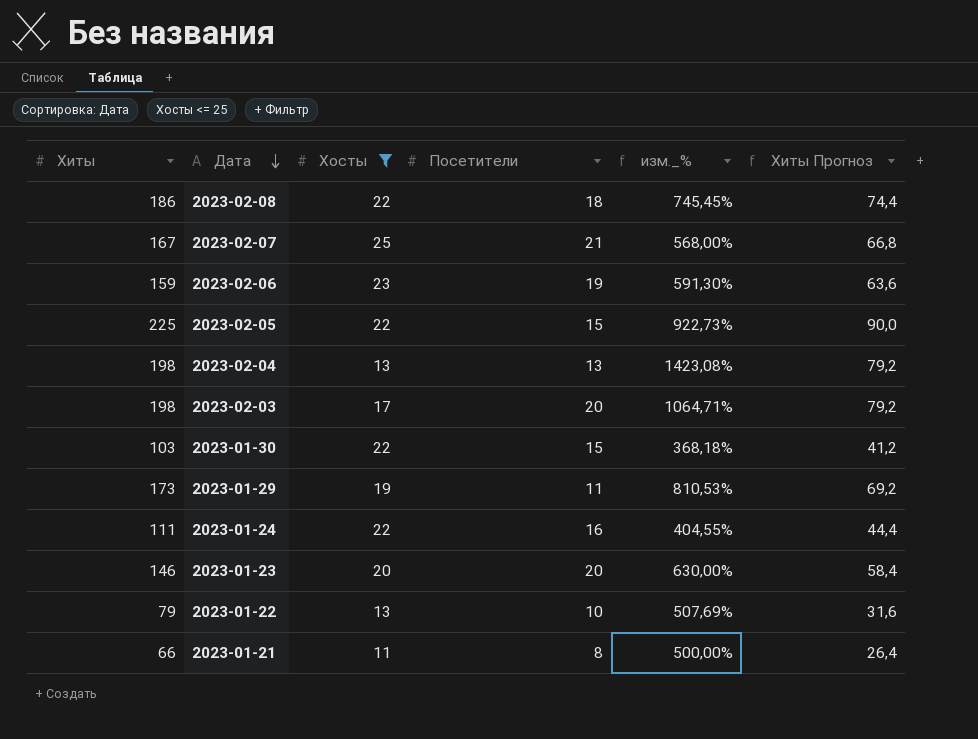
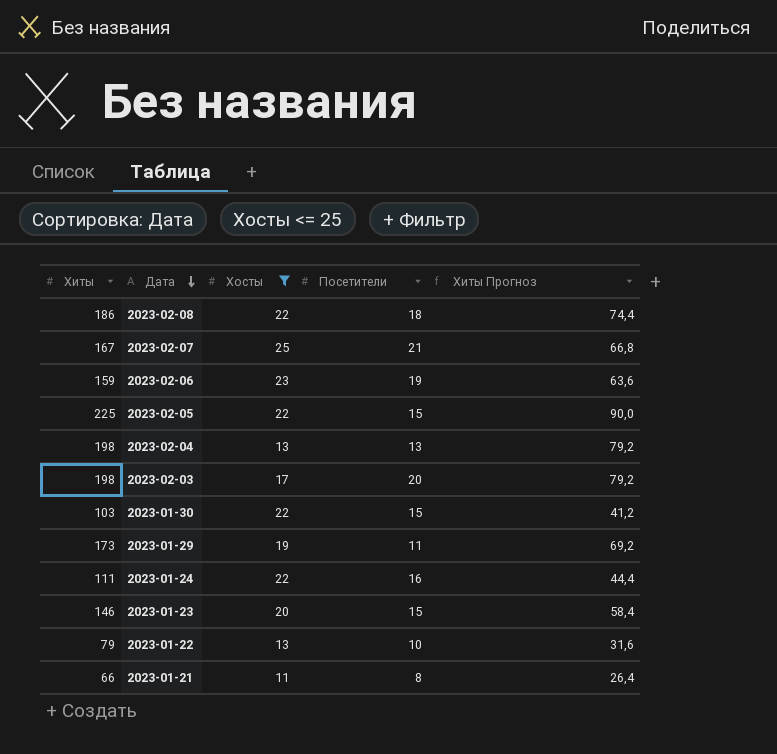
column изм._% | formula: ([Хиты] - [Хосты]) / [Хосты] -> none
2023-01-23 | Посетители: 20 -> 15

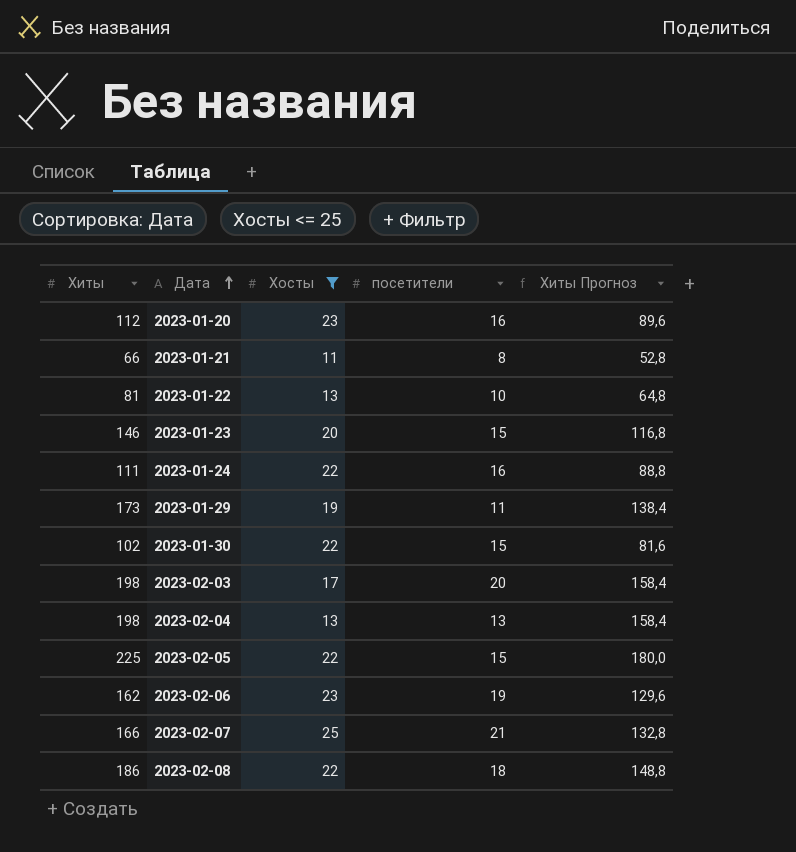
row order: Дата descending -> Дата ascending
column name: Посетители -> посетители
column Хиты Прогноз | formula: [Хиты] * 0,4 -> [Хиты] * 0,8
row 2023-01-20: none -> 112 | 23 | 16 | 89,6
2023-01-22 | Хиты: 79 -> 81
2023-01-30 | Хиты: 103 -> 102
2023-02-06 | Хиты: 159 -> 162
2023-02-07 | Хиты: 167 -> 166

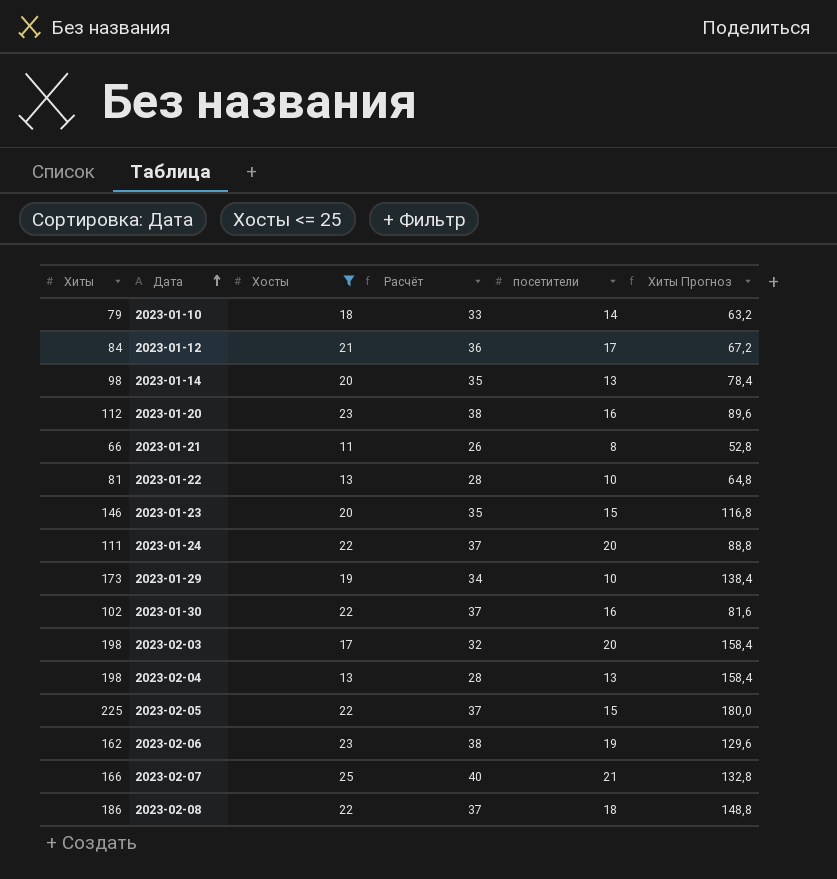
column Расчёт | formula: none -> [Хосты] + 15
row 2023-01-10: none -> 79 | 18 | 33 | 14 | 63,2
row 2023-01-12: none -> 84 | 21 | 36 | 17 | 67,2
row 2023-01-14: none -> 98 | 20 | 35 | 13 | 78,4
2023-01-24 | посетители: 16 -> 20
2023-01-29 | посетители: 11 -> 10
2023-01-30 | посетители: 15 -> 16

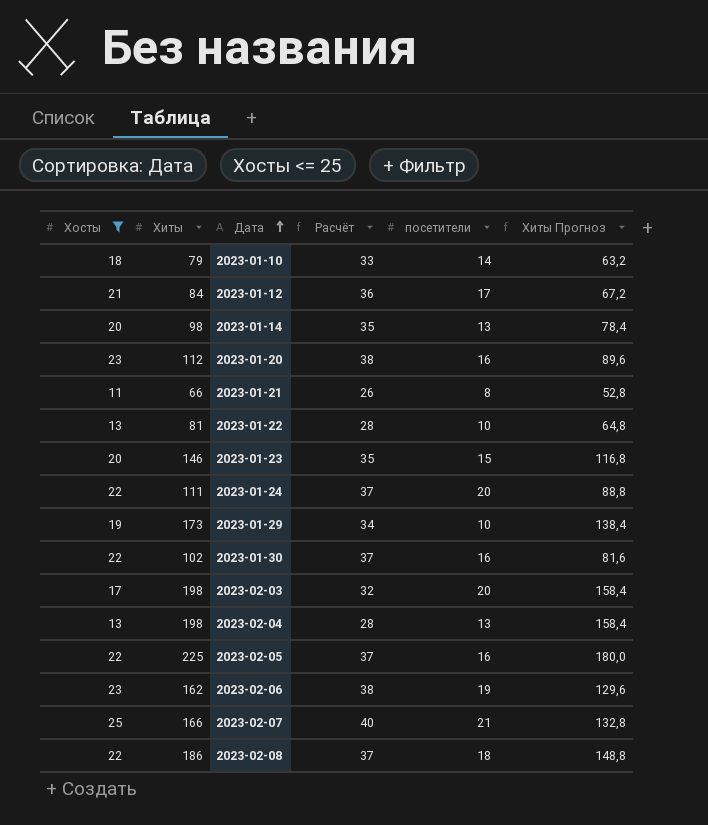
column Хосты | position: 3 -> 1
2023-02-05 | посетители: 15 -> 16

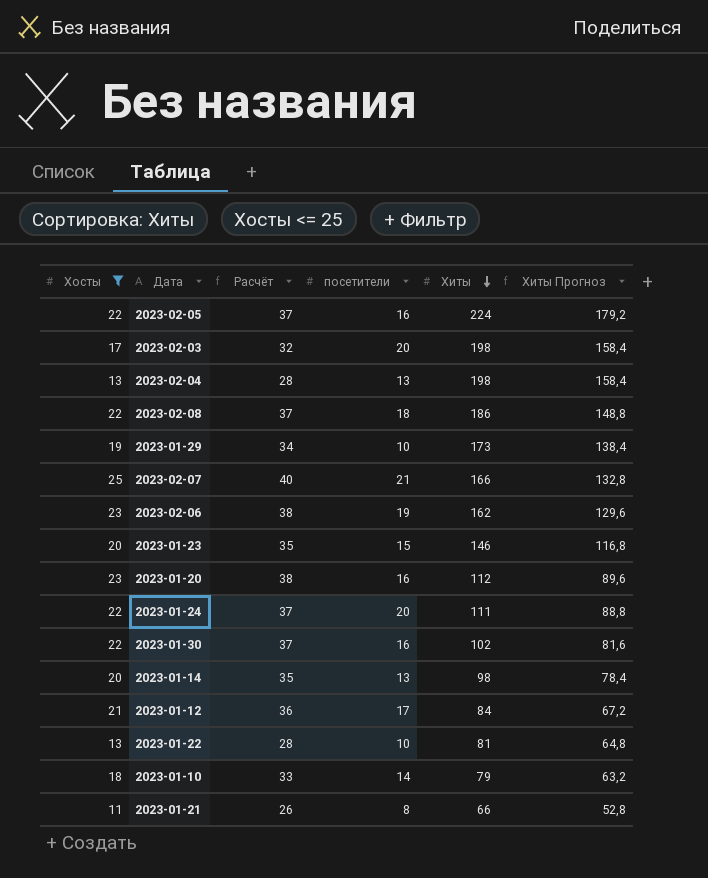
row order: Дата ascending -> Хиты descending
column Хиты | position: 2 -> 5
2023-02-05 | Хиты: 225 -> 224
2023-02-05 | Хиты Прогноз: 180,0 -> 179,2

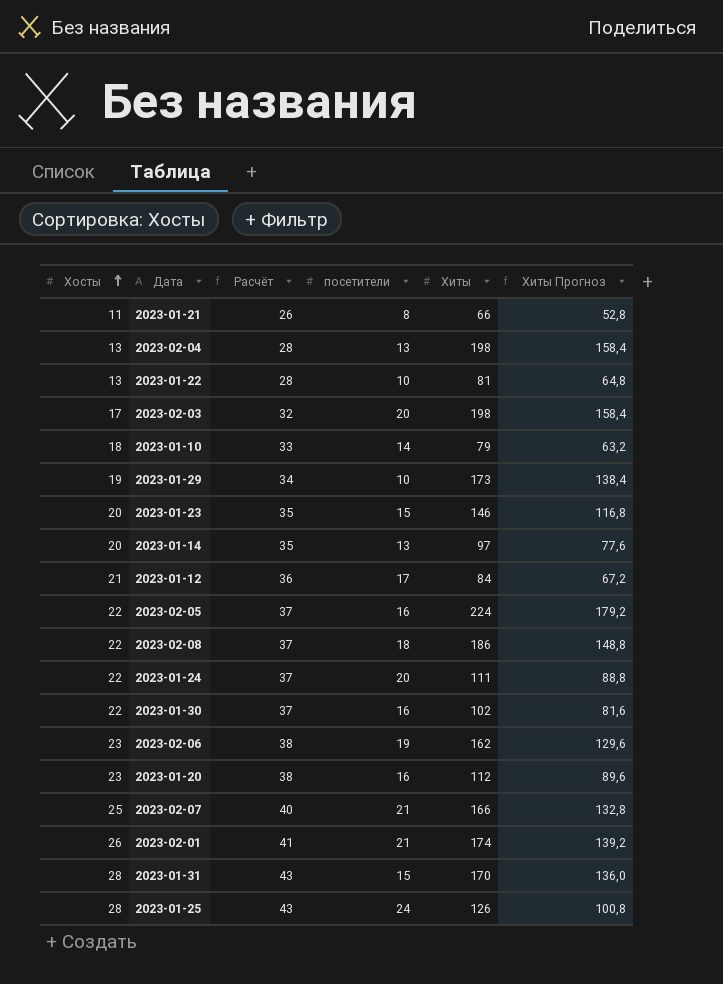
filter: Хосты <= 25 -> none
row order: Хиты descending -> Хосты ascending
2023-01-14 | Хиты: 98 -> 97
2023-01-14 | Хиты Прогноз: 78,4 -> 77,6

